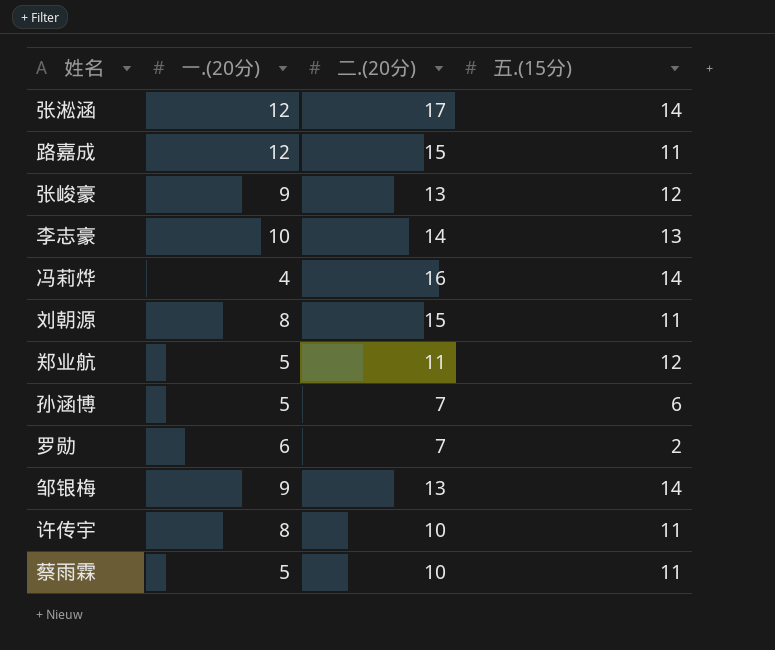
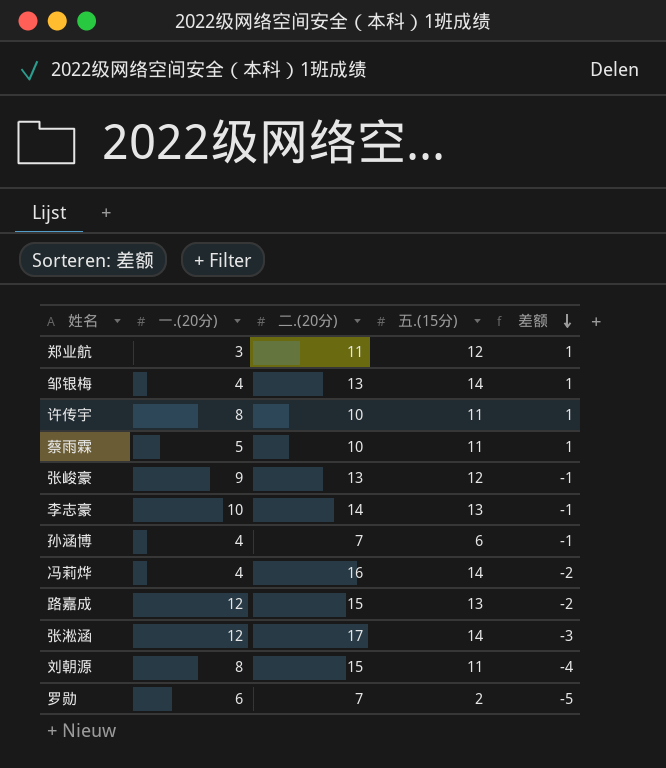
row order: none -> 差额 descending
column 差额 | formula: none -> [五.(15分)] - [二.(20分)]
郑业航 | 一.(20分): 5 -> 3
邹银梅 | 一.(20分): 9 -> 4
孙涵博 | 一.(20分): 5 -> 4
路嘉成 | 五.(15分): 11 -> 13

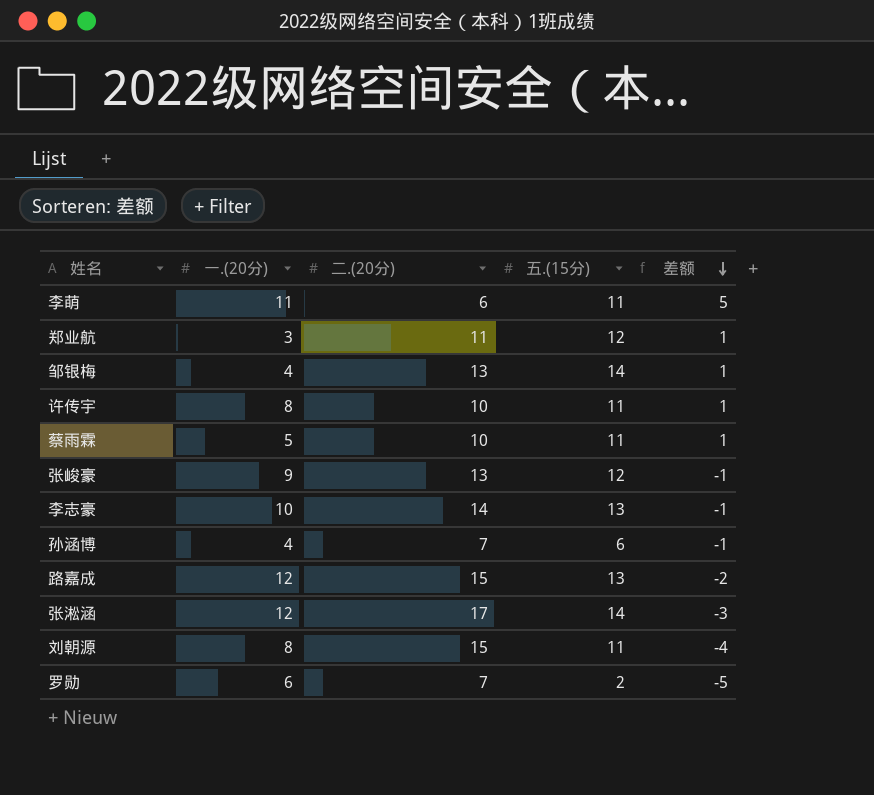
row 冯莉烨: 4 | 16 | 14 | -2 -> none
row 李萌: none -> 11 | 6 | 11 | 5

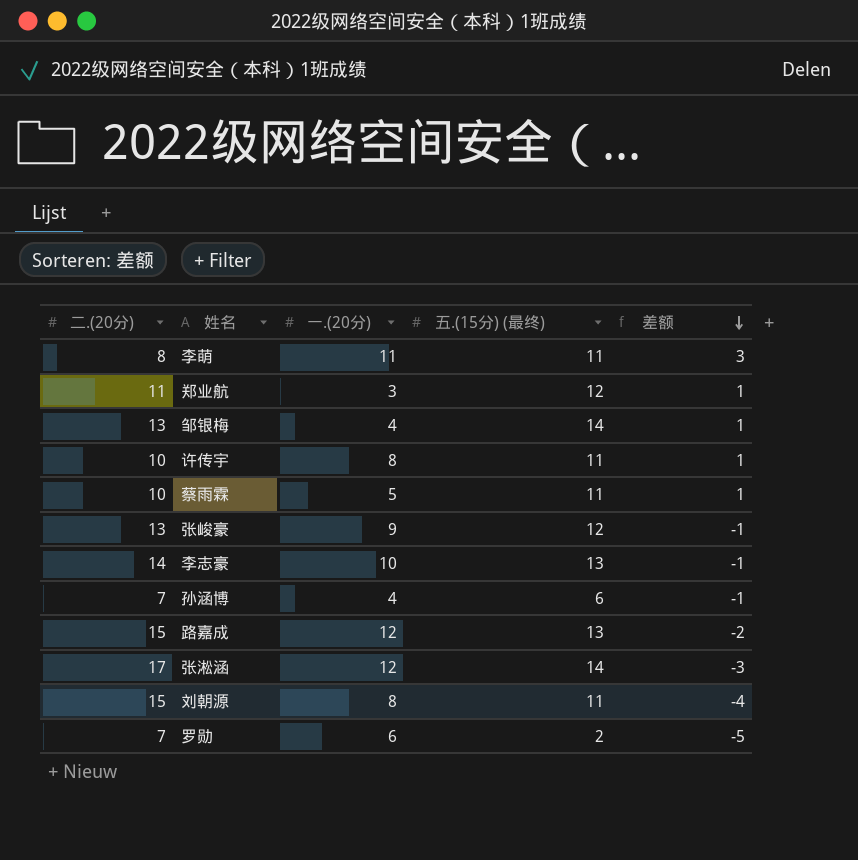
column 二.(20分) | position: 3 -> 1
column name: 五.(15分) -> 五.(15分) (最终)
李萌 | 二.(20分): 6 -> 8
李萌 | 差额: 5 -> 3

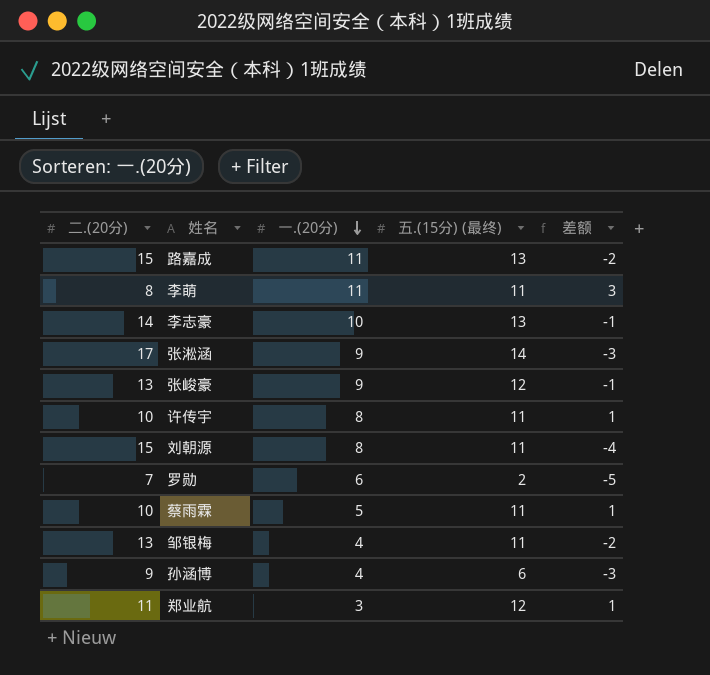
row order: 差额 descending -> 一.(20分) descending
路嘉成 | 一.(20分): 12 -> 11
张淞涵 | 一.(20分): 12 -> 9
邹银梅 | 五.(15分) (最终): 14 -> 11
邹银梅 | 差额: 1 -> -2
孙涵博 | 二.(20分): 7 -> 9
孙涵博 | 差额: -1 -> -3

